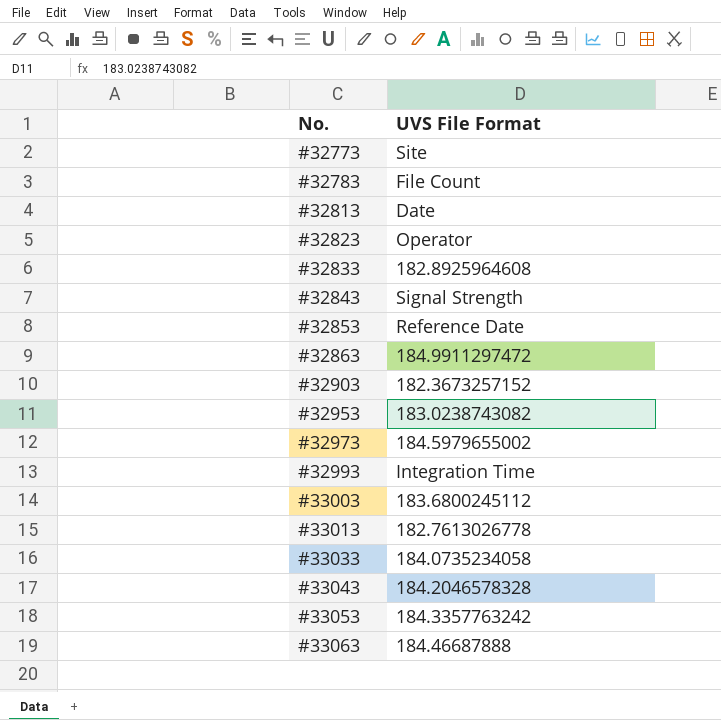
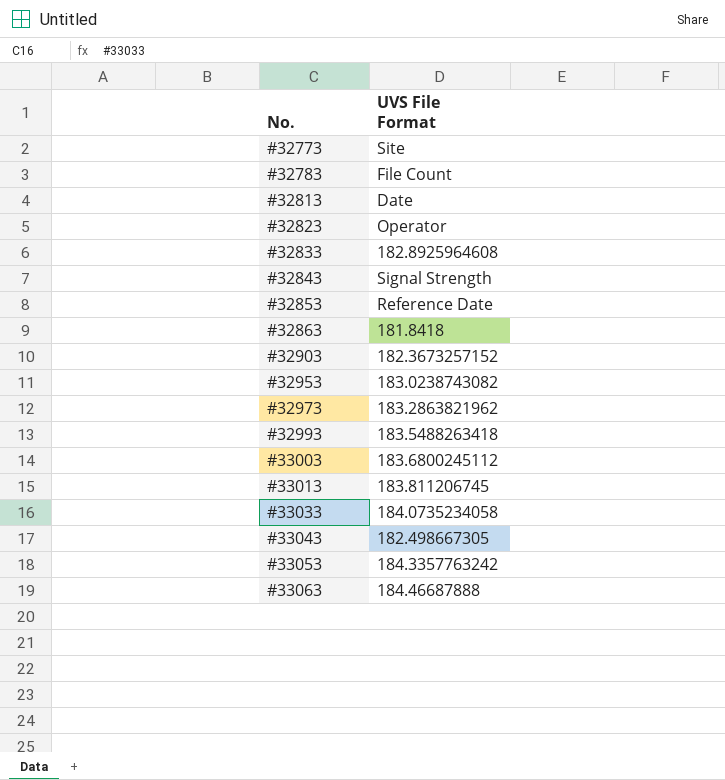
#32863 | UVS File Format: 184.9911297472 -> 181.8418
#32973 | UVS File Format: 184.5979655002 -> 183.2863821962
#32993 | UVS File Format: Integration Time -> 183.5488263418
#33013 | UVS File Format: 182.7613026778 -> 183.811206745
#33043 | UVS File Format: 184.2046578328 -> 182.498667305

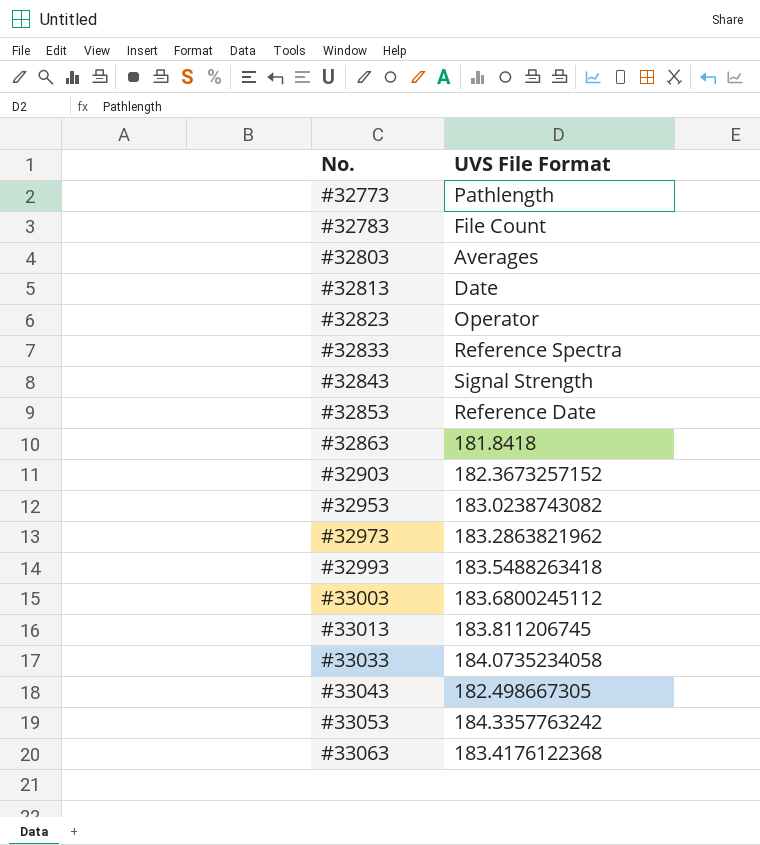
#32773 | UVS File Format: Site -> Pathlength
row #32803: none -> Averages
#32833 | UVS File Format: 182.8925964608 -> Reference Spectra
#33063 | UVS File Format: 184.46687888 -> 183.4176122368

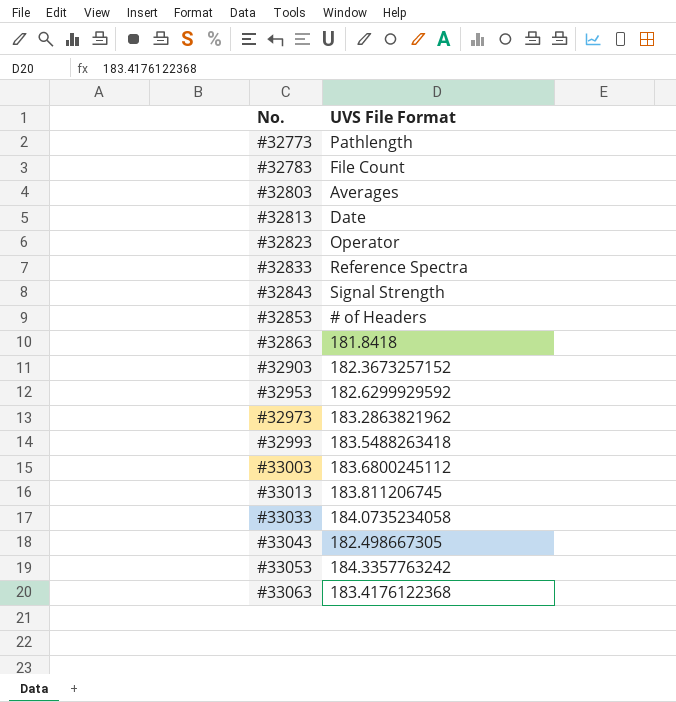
#32853 | UVS File Format: Reference Date -> # of Headers
#32953 | UVS File Format: 183.0238743082 -> 182.6299929592

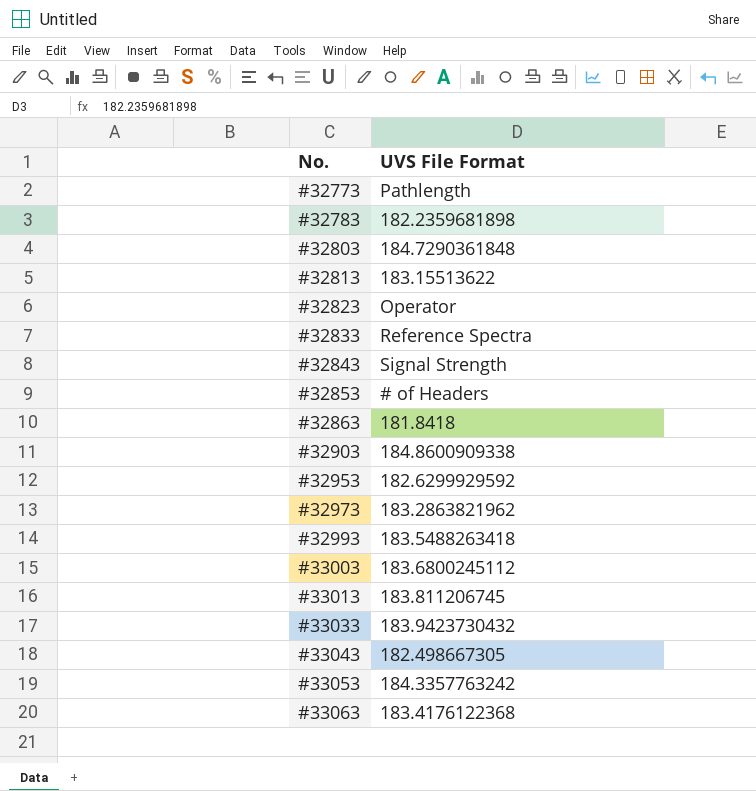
#32783 | UVS File Format: File Count -> 182.2359681898
#32803 | UVS File Format: Averages -> 184.7290361848
#32813 | UVS File Format: Date -> 183.15513622
#32903 | UVS File Format: 182.3673257152 -> 184.8600909338
#33033 | UVS File Format: 184.0735234058 -> 183.9423730432

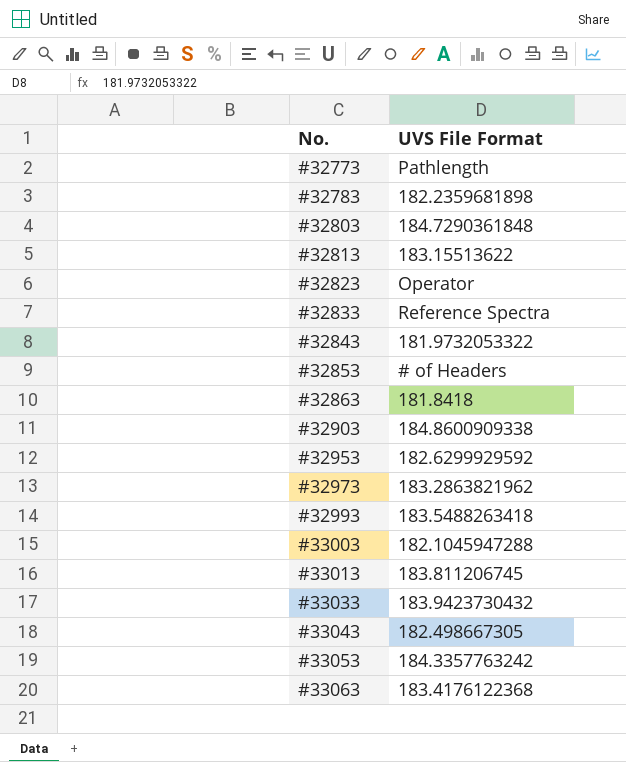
#32843 | UVS File Format: Signal Strength -> 181.9732053322
#33003 | UVS File Format: 183.6800245112 -> 182.1045947288

